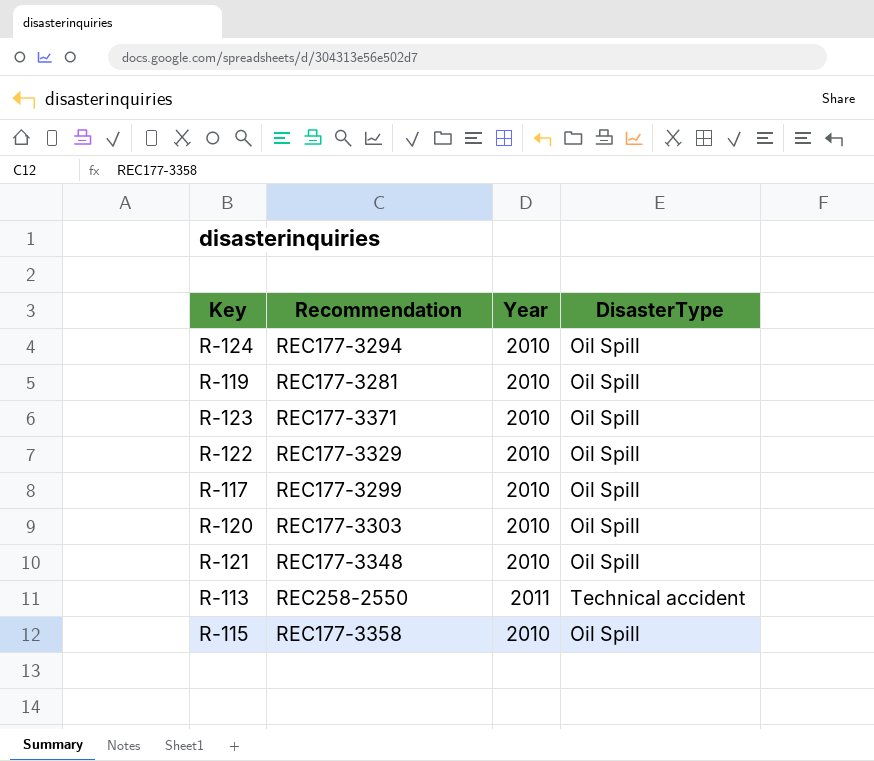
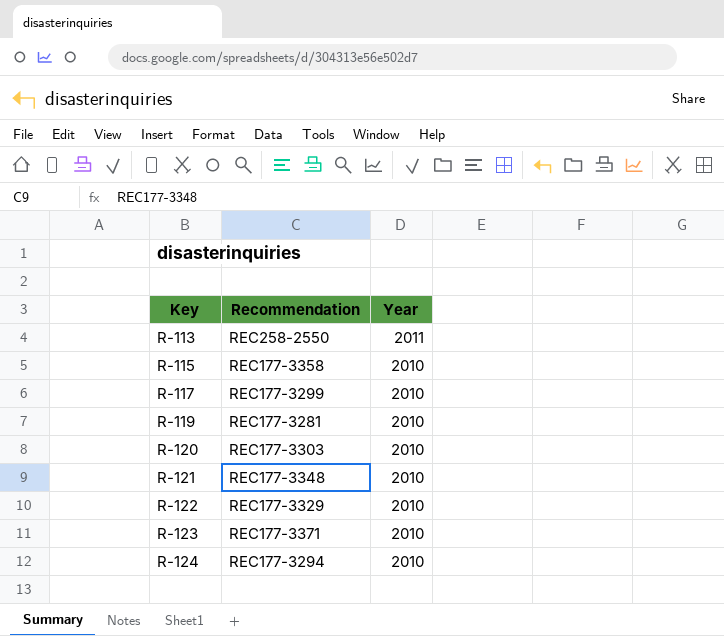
row order: none -> Key ascending
column DisasterType | position: 4 -> none

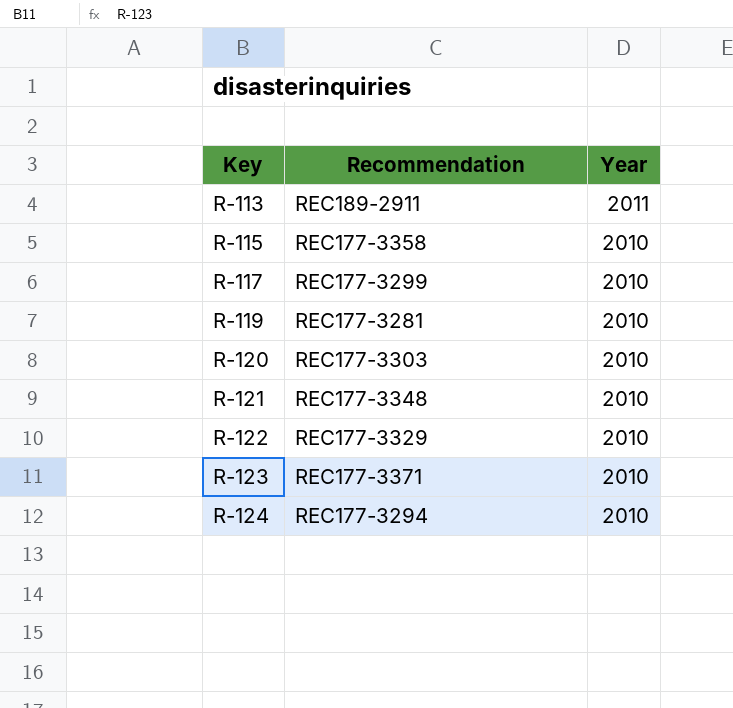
R-113 | Recommendation: REC258-2550 -> REC189-2911

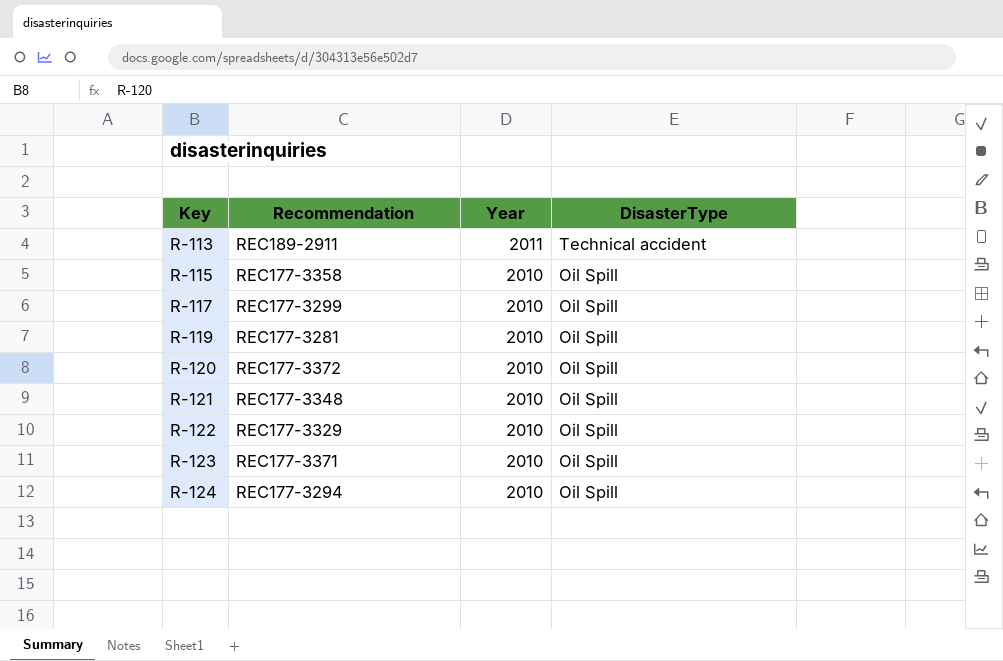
column DisasterType | position: none -> 4
R-120 | Recommendation: REC177-3303 -> REC177-3372

